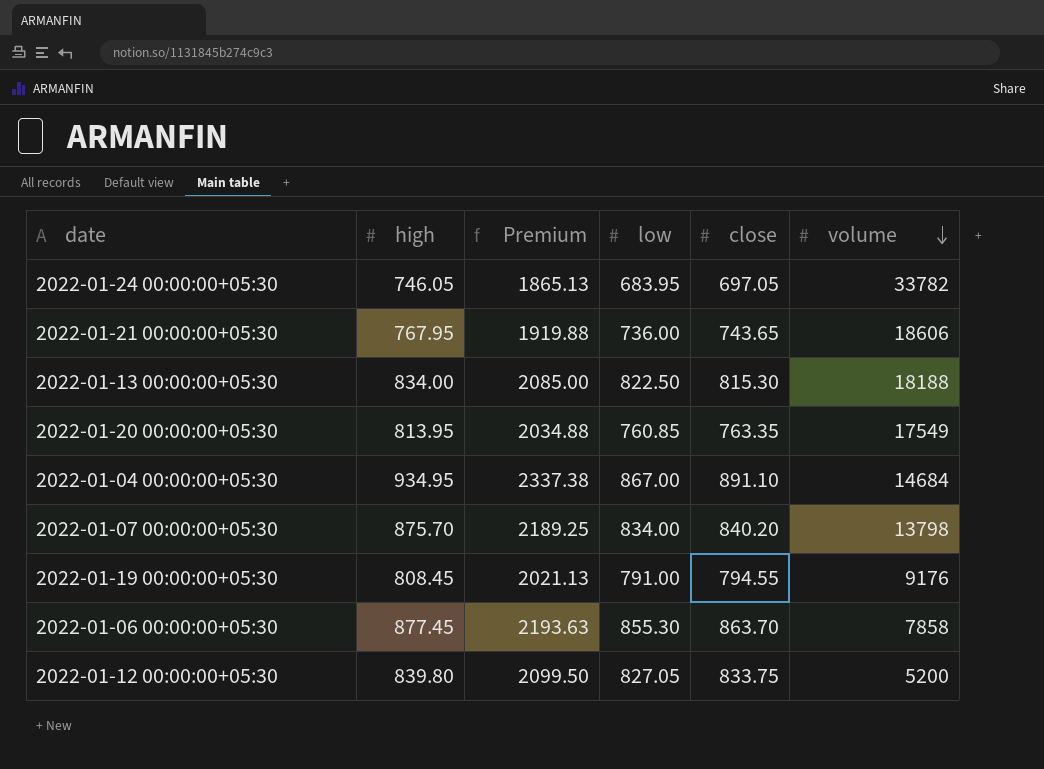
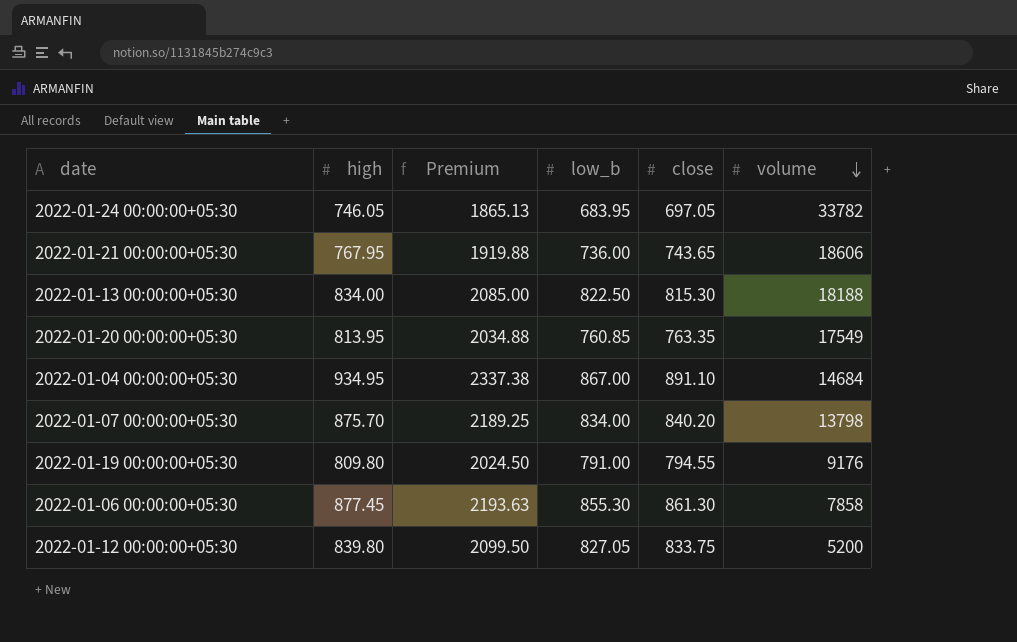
column name: low -> low_b
2022-01-19 00:00:00+05:30 | high: 808.45 -> 809.80
2022-01-19 00:00:00+05:30 | Premium: 2021.13 -> 2024.50
2022-01-06 00:00:00+05:30 | close: 863.70 -> 861.30

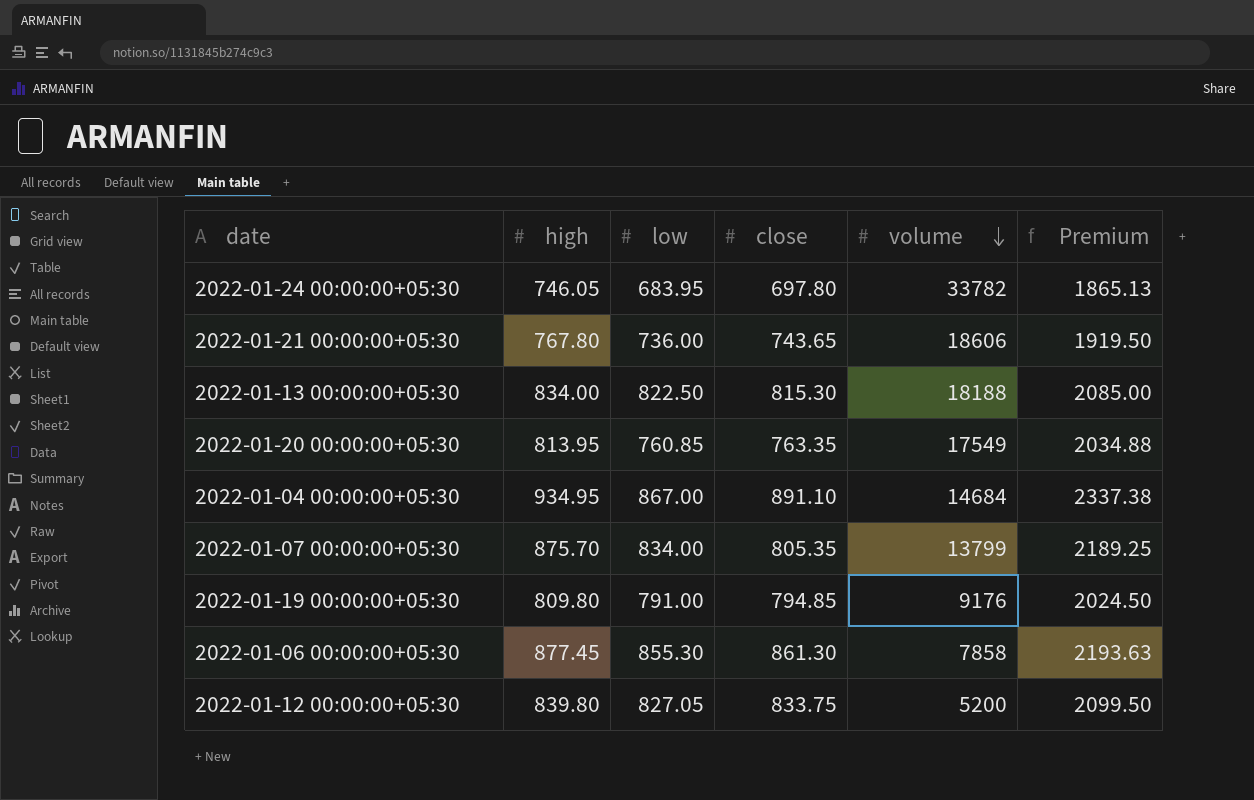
column name: low_b -> low
column Premium | position: 3 -> 6
2022-01-24 00:00:00+05:30 | close: 697.05 -> 697.80
2022-01-21 00:00:00+05:30 | high: 767.95 -> 767.80
2022-01-21 00:00:00+05:30 | Premium: 1919.88 -> 1919.50
2022-01-07 00:00:00+05:30 | close: 840.20 -> 805.35
2022-01-07 00:00:00+05:30 | volume: 13798 -> 13799
2022-01-19 00:00:00+05:30 | close: 794.55 -> 794.85

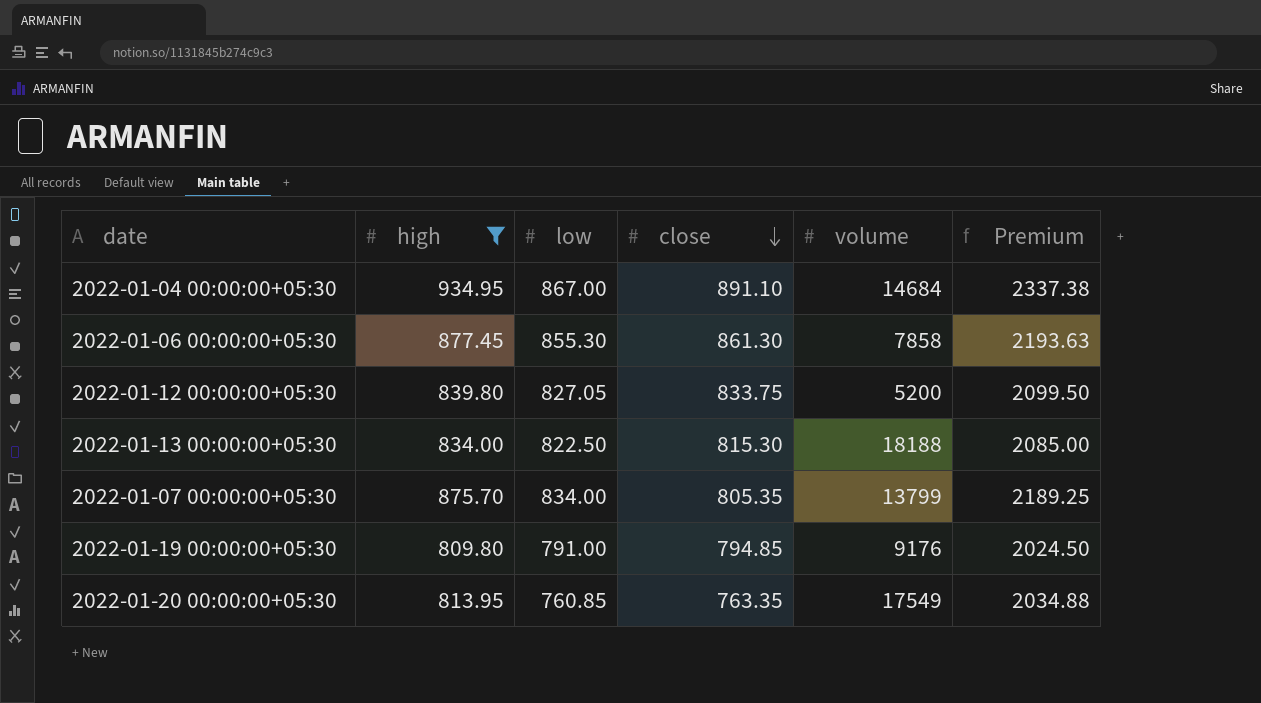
filter: none -> high >= 809.80
row order: volume descending -> close descending

